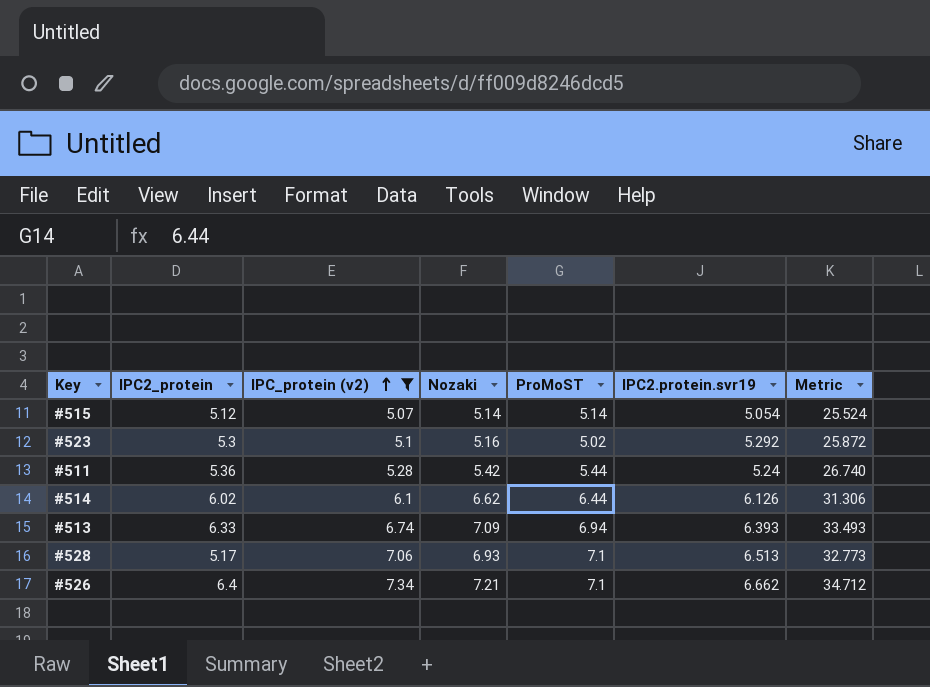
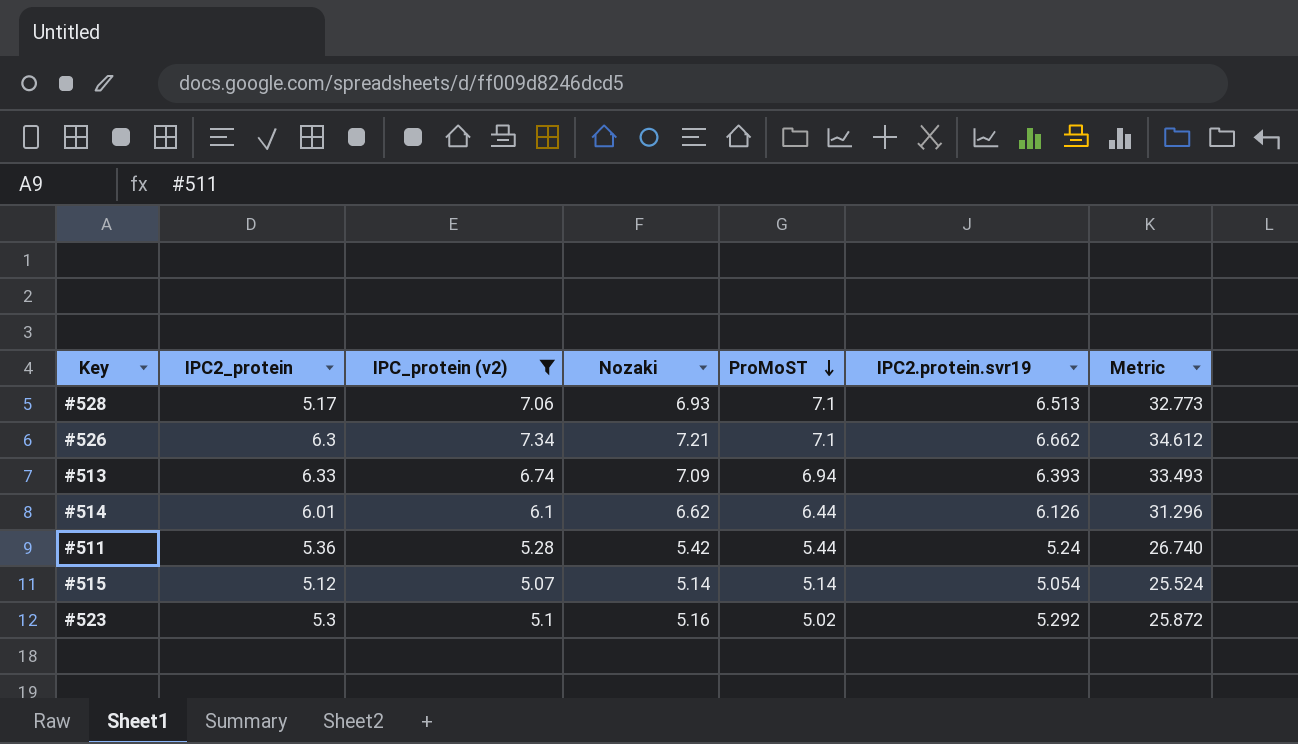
row order: IPC_protein (v2) ascending -> ProMoST descending
#526 | IPC2_protein: 6.4 -> 6.3
#526 | Metric: 34.712 -> 34.612
#514 | IPC2_protein: 6.02 -> 6.01
#514 | Metric: 31.306 -> 31.296

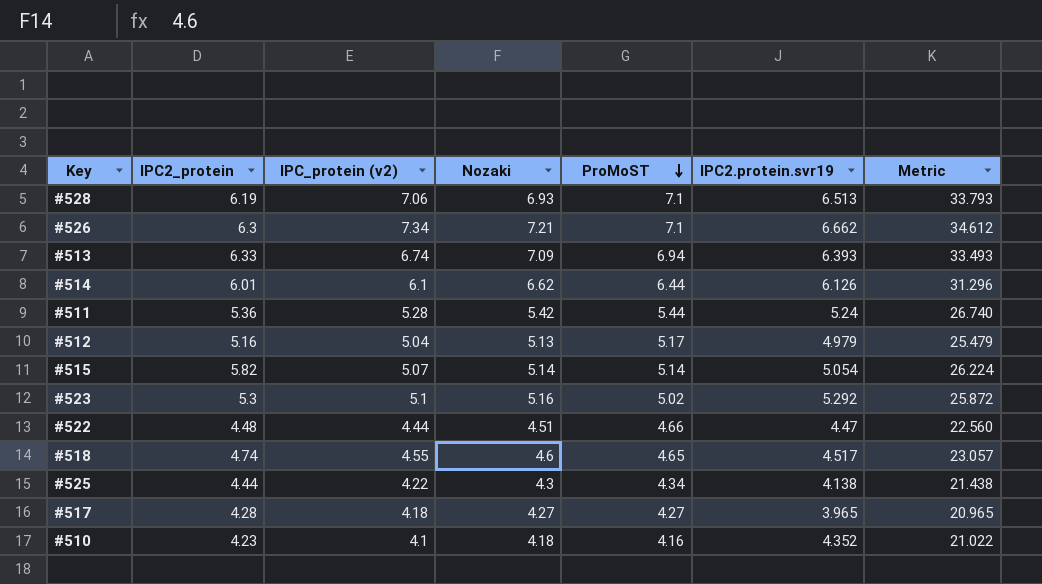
filter: IPC_protein (v2) >= 5.07 -> none
#528 | IPC2_protein: 5.17 -> 6.19
#528 | Metric: 32.773 -> 33.793
#515 | IPC2_protein: 5.12 -> 5.82
#515 | Metric: 25.524 -> 26.224

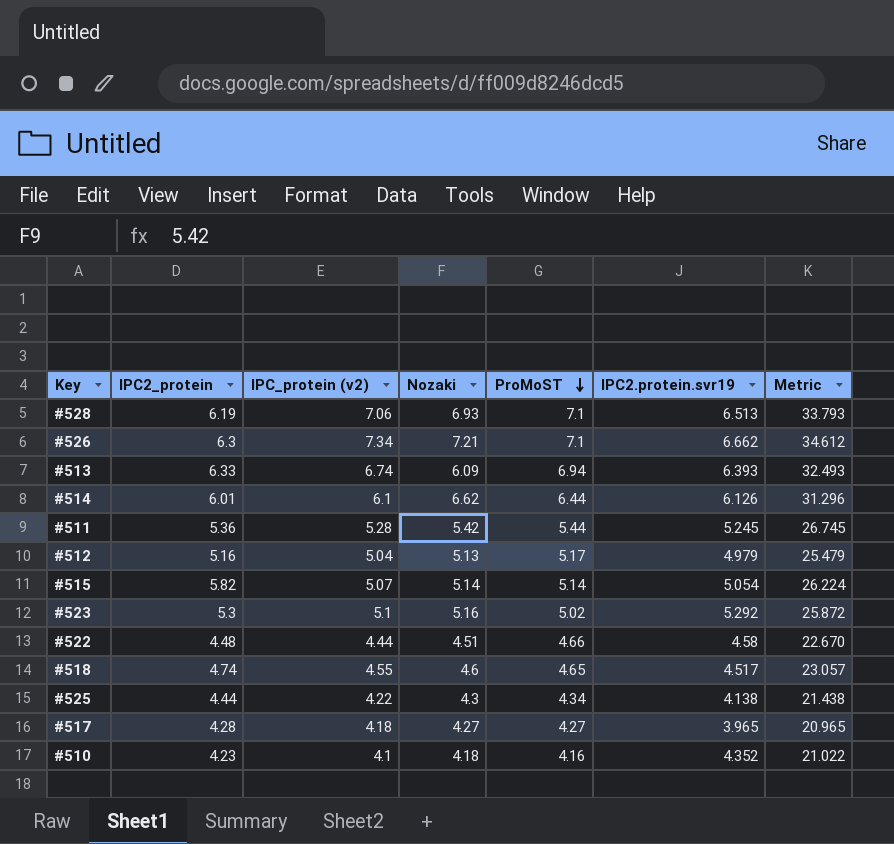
#513 | Nozaki: 7.09 -> 6.09
#513 | Metric: 33.493 -> 32.493
#511 | IPC2.protein.svr19: 5.24 -> 5.245
#511 | Metric: 26.740 -> 26.745
#522 | IPC2.protein.svr19: 4.47 -> 4.58
#522 | Metric: 22.560 -> 22.670

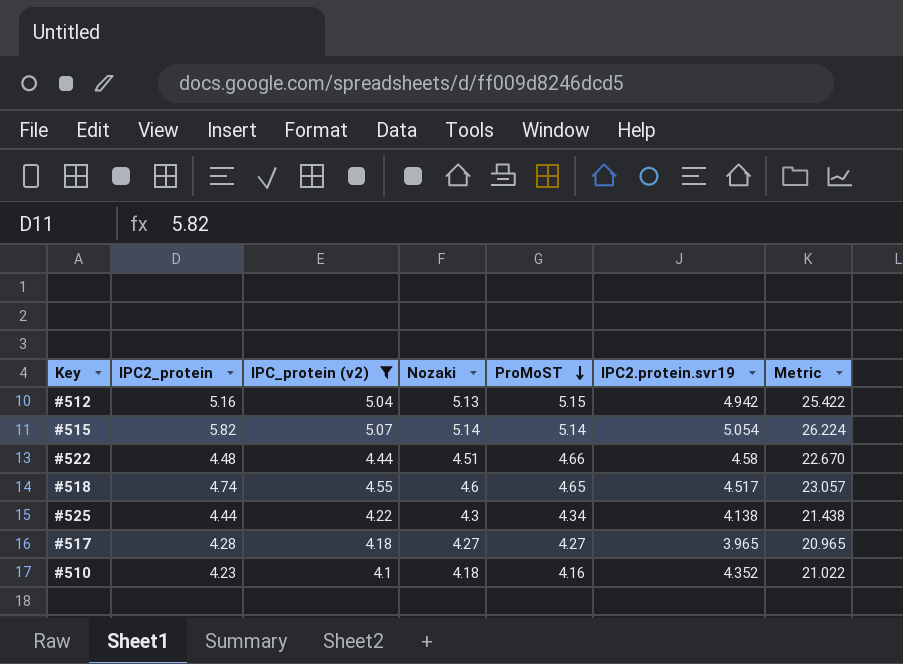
filter: none -> IPC_protein (v2) <= 5.07
#512 | ProMoST: 5.17 -> 5.15
#512 | IPC2.protein.svr19: 4.979 -> 4.942
#512 | Metric: 25.479 -> 25.422

